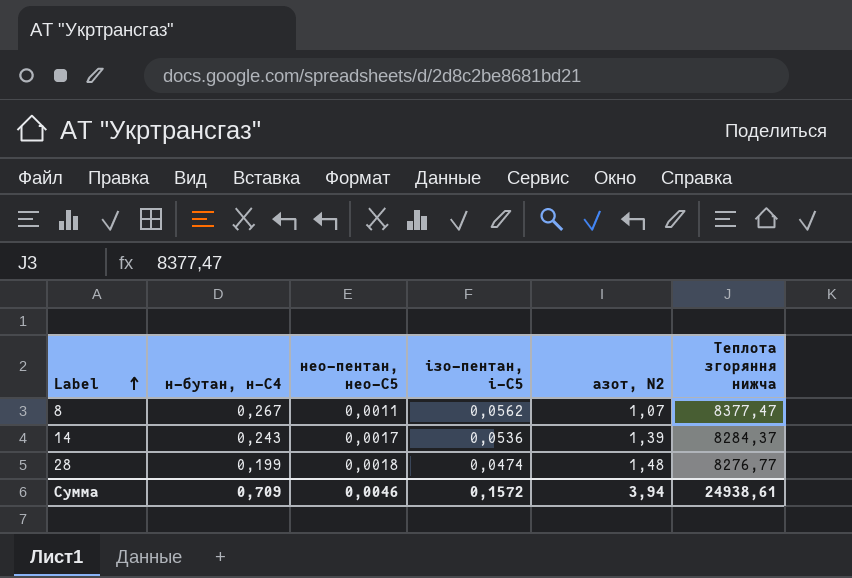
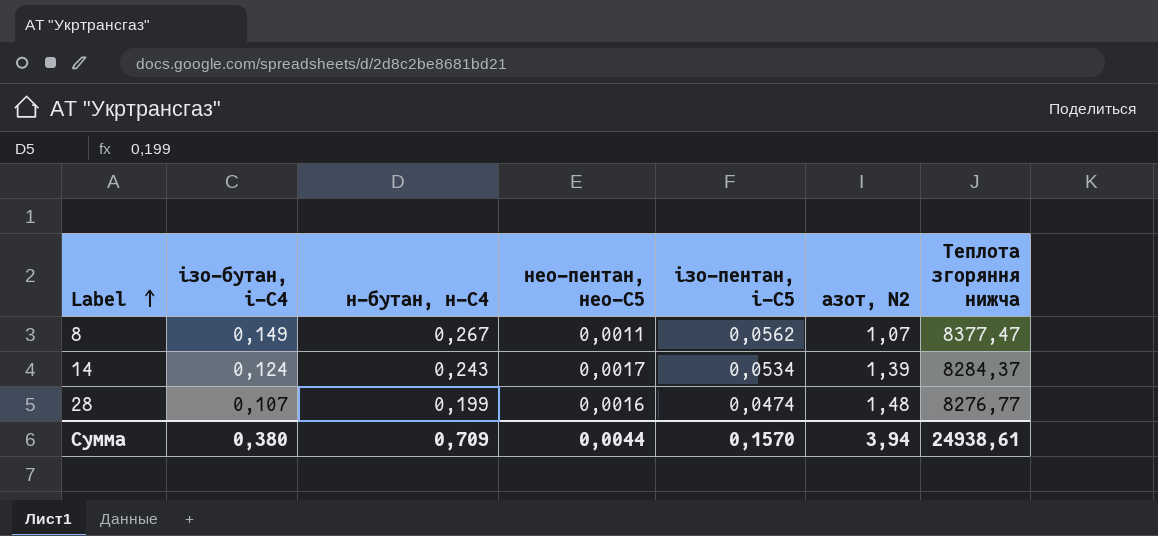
column ізо-бутан, і-С4 | position: none -> 2
14 | ізо-пентан, і-С5: 0,0536 -> 0,0534
28 | нео-пентан, нео-С5: 0,0018 -> 0,0016
Сумма | нео-пентан, нео-С5: 0,0046 -> 0,0044
Сумма | ізо-пентан, і-С5: 0,1572 -> 0,1570

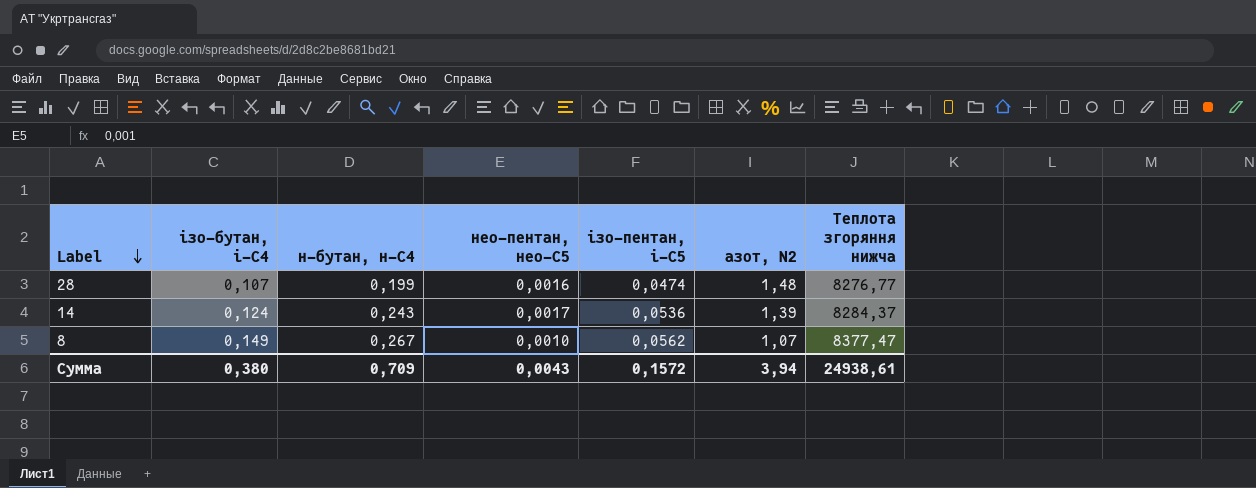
row order: Label ascending -> Label descending
14 | ізо-пентан, і-С5: 0,0534 -> 0,0536
8 | нео-пентан, нео-С5: 0,0011 -> 0,0010
Сумма | нео-пентан, нео-С5: 0,0044 -> 0,0043
Сумма | ізо-пентан, і-С5: 0,1570 -> 0,1572

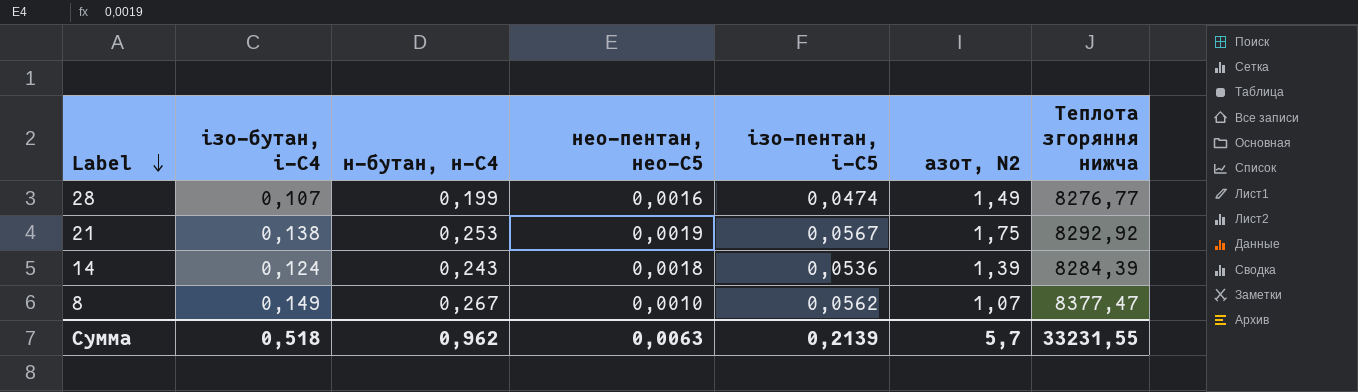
28 | азот, N2: 1,48 -> 1,49
row 21: none -> 0,138 | 0,253 | 0,0019 | 0,0567 | 1,75 | 8292,92
14 | нео-пентан, нео-С5: 0,0017 -> 0,0018
14 | Теплота згоряння нижча: 8284,37 -> 8284,39
Сумма | ізо-бутан, і-С4: 0,380 -> 0,518
Сумма | н-бутан, н-С4: 0,709 -> 0,962
Сумма | нео-пентан, нео-С5: 0,0043 -> 0,0063
Сумма | ізо-пентан, і-С5: 0,1572 -> 0,2139
Сумма | азот, N2: 3,94 -> 5,7
Сумма | Теплота згоряння нижча: 24938,61 -> 33231,55

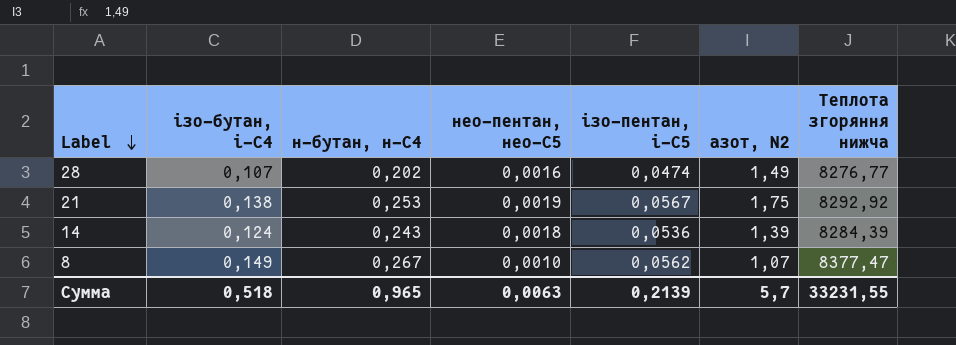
28 | н-бутан, н-С4: 0,199 -> 0,202
Сумма | н-бутан, н-С4: 0,962 -> 0,965

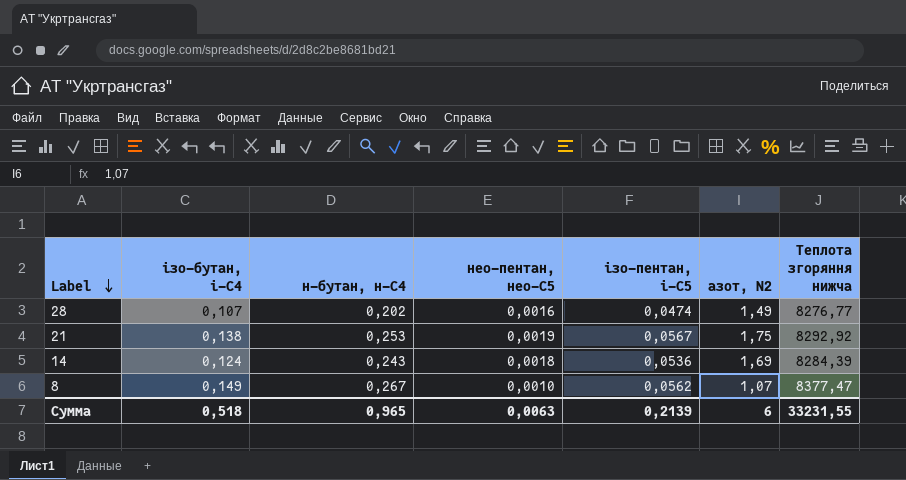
14 | азот, N2: 1,39 -> 1,69
Сумма | азот, N2: 5,7 -> 6

